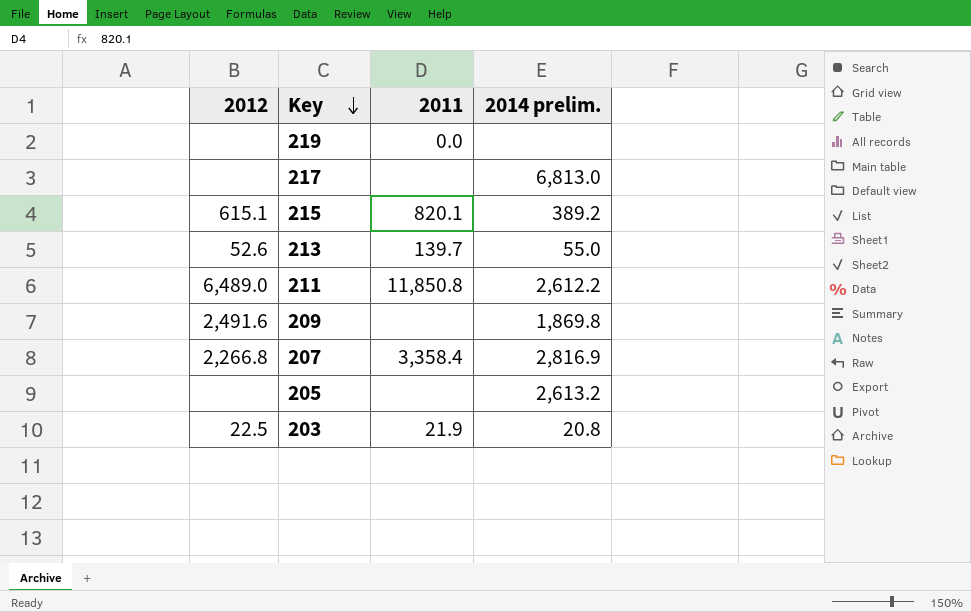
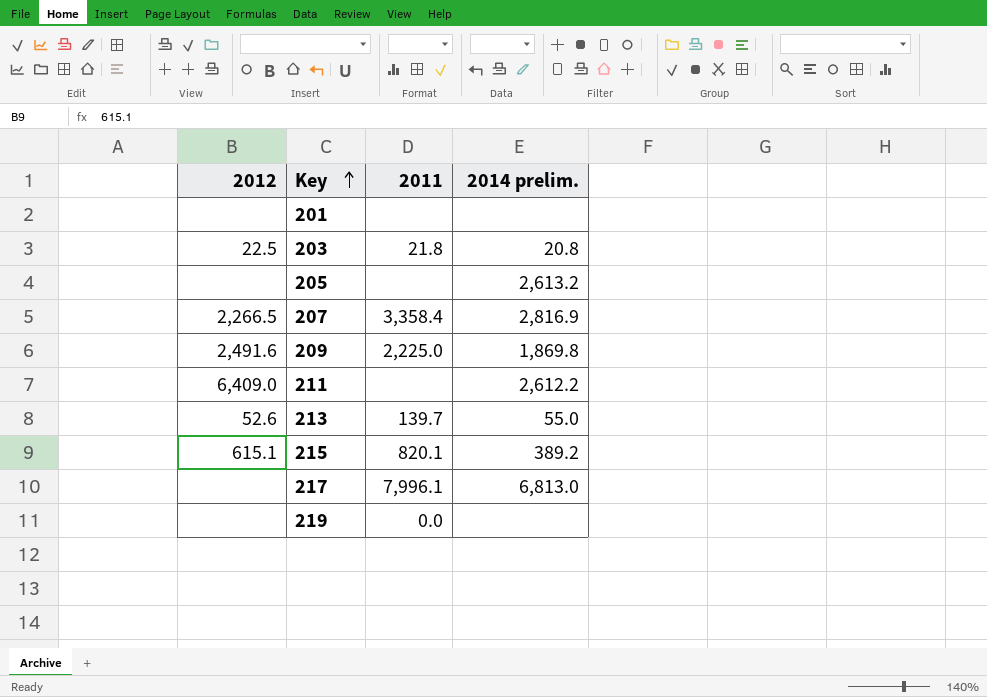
row order: Key descending -> Key ascending
row 201: none -> none | none | none
203 | 2011: 21.9 -> 21.8
207 | 2012: 2,266.8 -> 2,266.5
209 | 2011: none -> 2,225.0
211 | 2012: 6,489.0 -> 6,409.0
211 | 2011: 11,850.8 -> none
217 | 2011: none -> 7,996.1

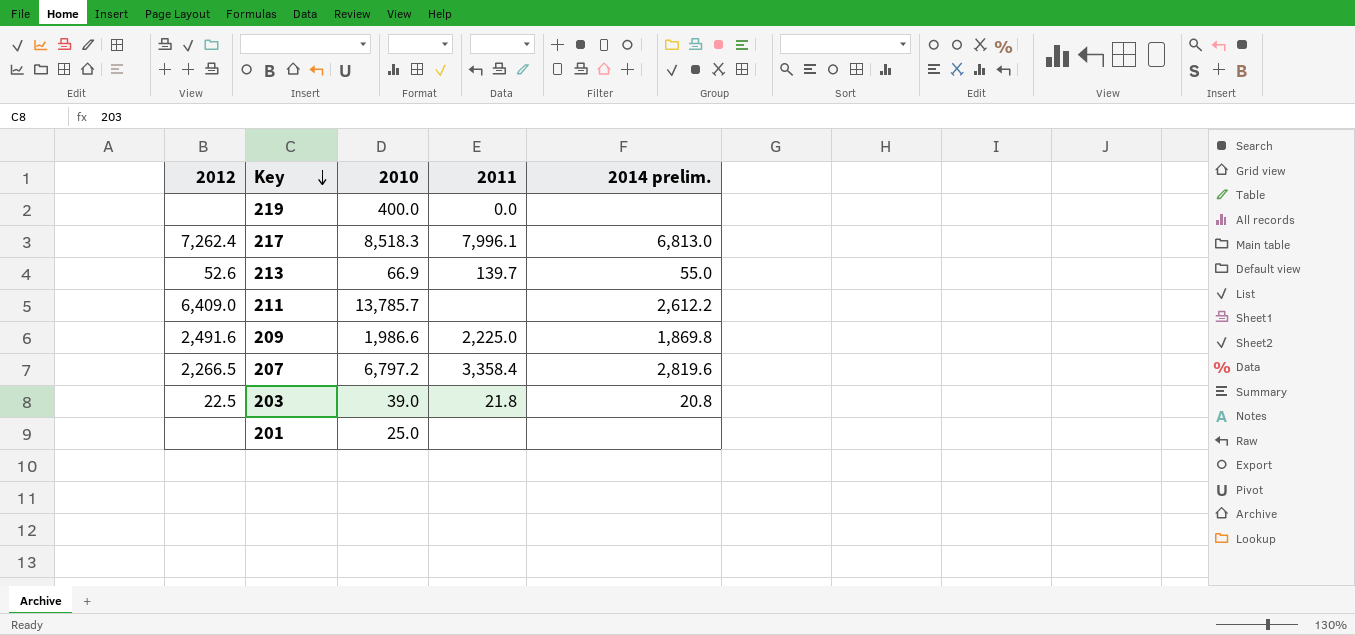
row order: Key ascending -> Key descending
column 2010 | position: none -> 3
row 205: none | none | 2,613.2 -> none
row 215: 615.1 | 820.1 | 389.2 -> none
217 | 2012: none -> 7,262.4
207 | 2014 prelim.: 2,816.9 -> 2,819.6

